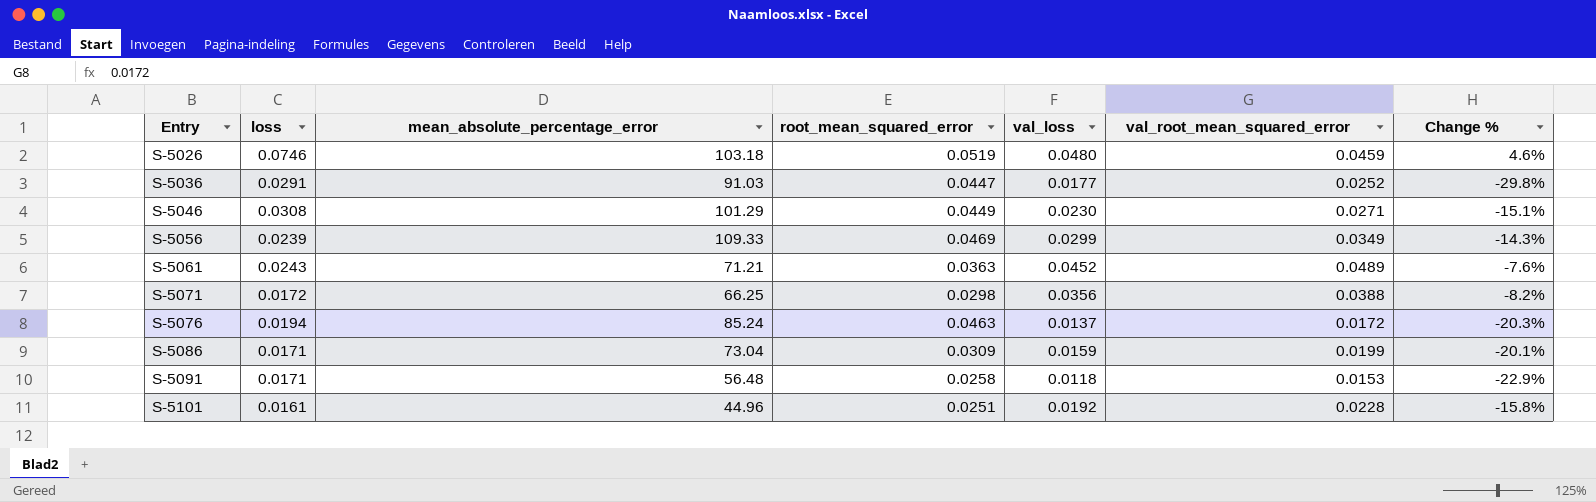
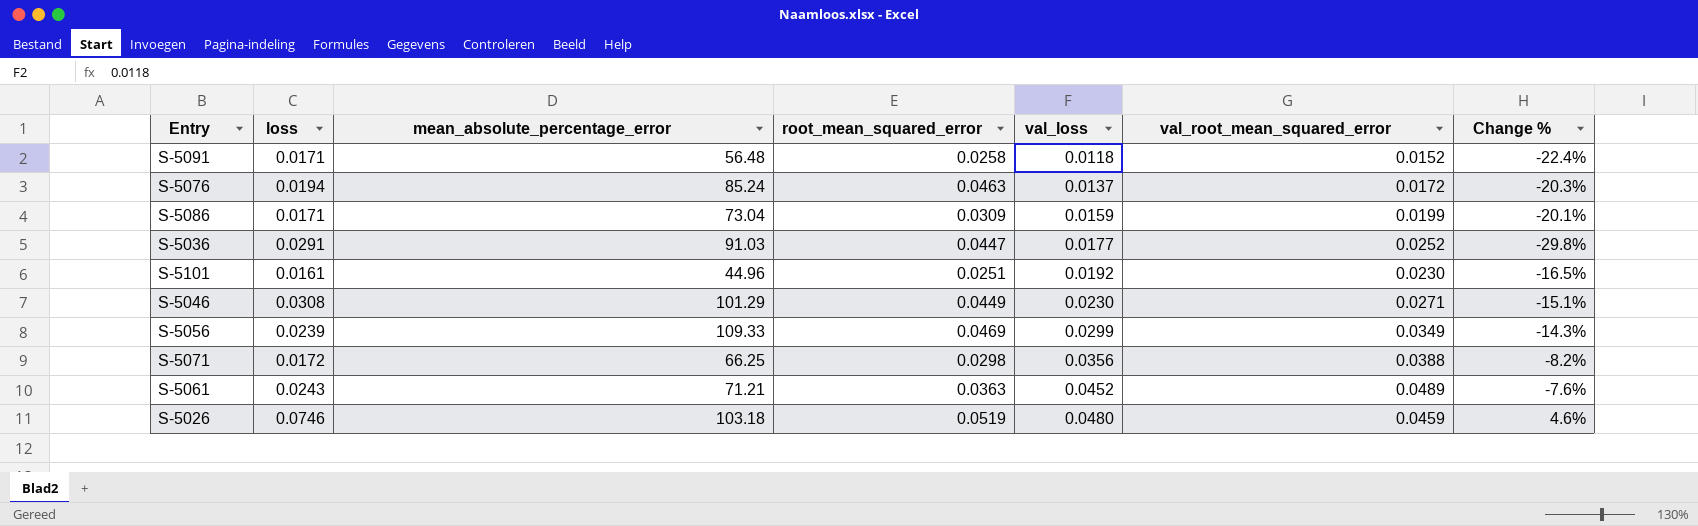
row order: Entry ascending -> val_loss ascending
S-5091 | val_root_mean_squared_error: 0.0153 -> 0.0152
S-5091 | Change %: -22.9% -> -22.4%
S-5101 | val_root_mean_squared_error: 0.0228 -> 0.0230
S-5101 | Change %: -15.8% -> -16.5%

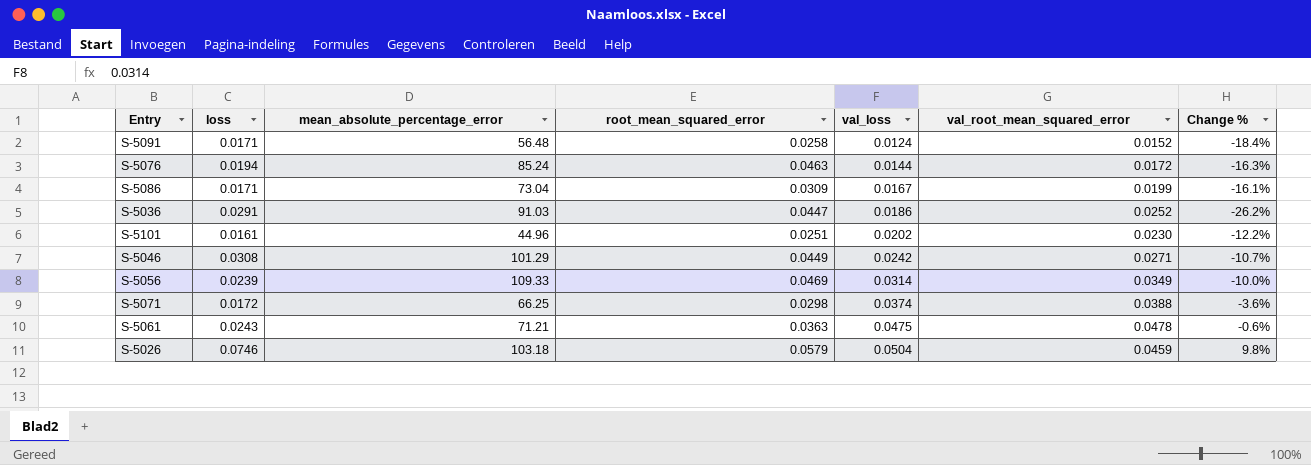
S-5091 | val_loss: 0.0118 -> 0.0124
S-5091 | Change %: -22.4% -> -18.4%
S-5076 | val_loss: 0.0137 -> 0.0144
S-5076 | Change %: -20.3% -> -16.3%
S-5086 | val_loss: 0.0159 -> 0.0167
S-5086 | Change %: -20.1% -> -16.1%
S-5036 | val_loss: 0.0177 -> 0.0186
S-5036 | Change %: -29.8% -> -26.2%
S-5101 | val_loss: 0.0192 -> 0.0202
S-5101 | Change %: -16.5% -> -12.2%
S-5046 | val_loss: 0.0230 -> 0.0242
S-5046 | Change %: -15.1% -> -10.7%
S-5056 | val_loss: 0.0299 -> 0.0314
S-5056 | Change %: -14.3% -> -10.0%
S-5071 | val_loss: 0.0356 -> 0.0374
S-5071 | Change %: -8.2% -> -3.6%
S-5061 | val_loss: 0.0452 -> 0.0475
S-5061 | val_root_mean_squared_error: 0.0489 -> 0.0478
S-5061 | Change %: -7.6% -> -0.6%
S-5026 | root_mean_squared_error: 0.0519 -> 0.0579
S-5026 | val_loss: 0.0480 -> 0.0504
S-5026 | Change %: 4.6% -> 9.8%

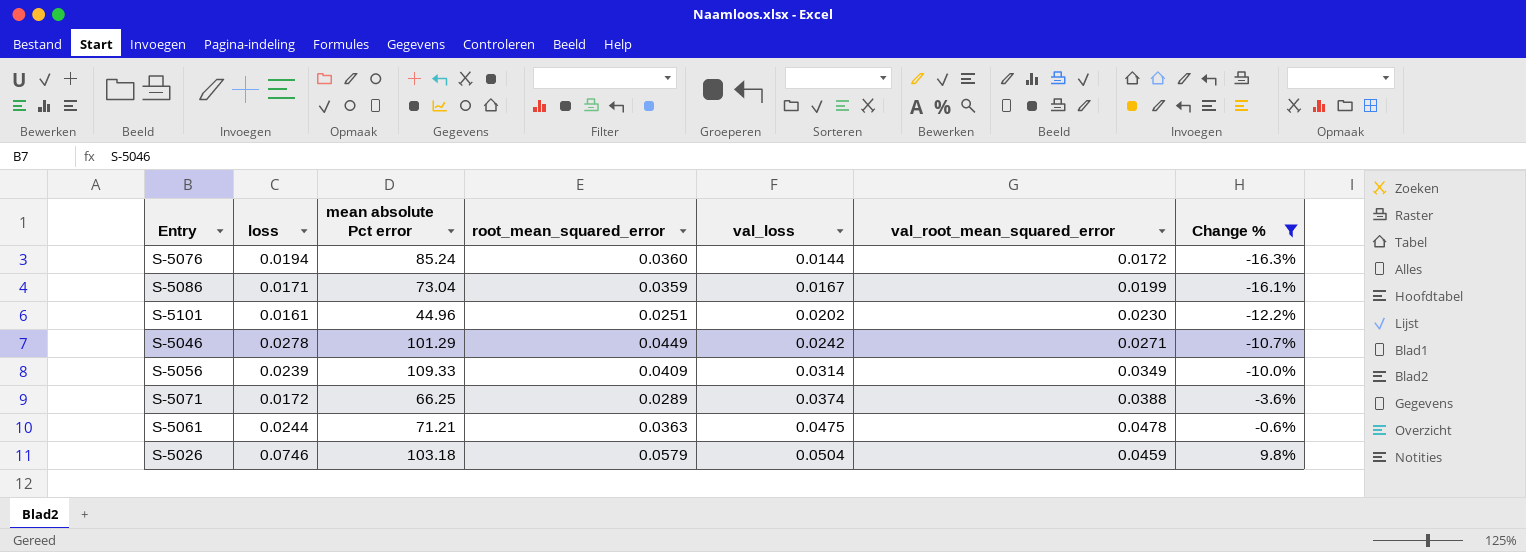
filter: none -> Change % >= -16.3%
column name: mean_absolute_percentage_error -> mean absolute Pct error
S-5076 | root_mean_squared_error: 0.0463 -> 0.0360
S-5086 | root_mean_squared_error: 0.0309 -> 0.0359
S-5046 | loss: 0.0308 -> 0.0278
S-5056 | root_mean_squared_error: 0.0469 -> 0.0409
S-5071 | root_mean_squared_error: 0.0298 -> 0.0289
S-5061 | loss: 0.0243 -> 0.0244

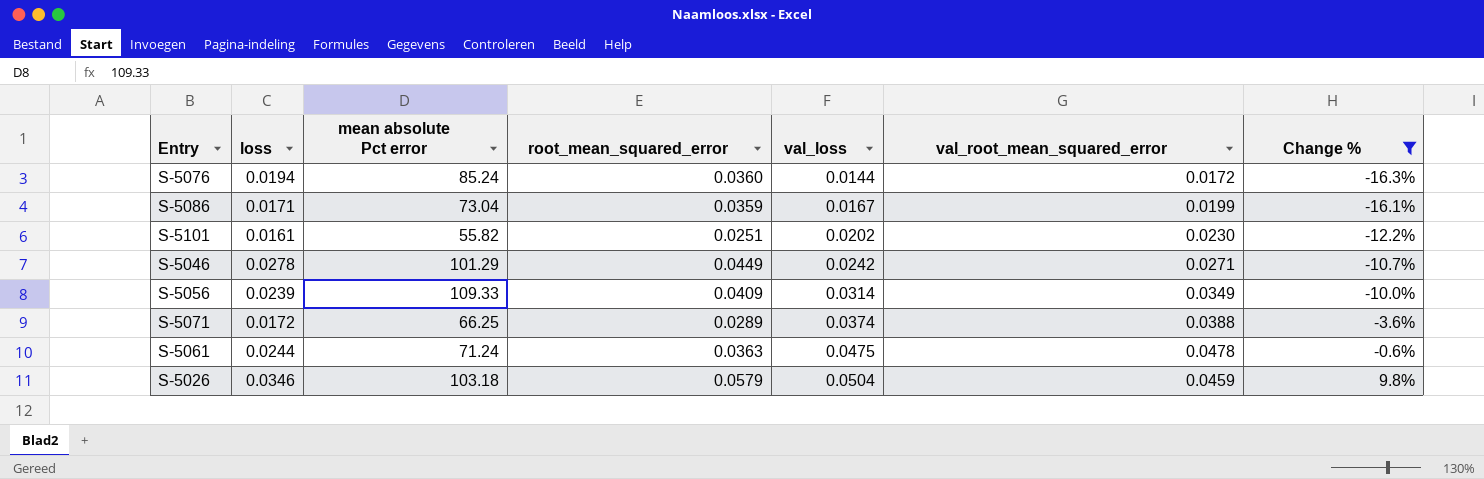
S-5101 | mean absolute Pct error: 44.96 -> 55.82
S-5061 | mean absolute Pct error: 71.21 -> 71.24
S-5026 | loss: 0.0746 -> 0.0346

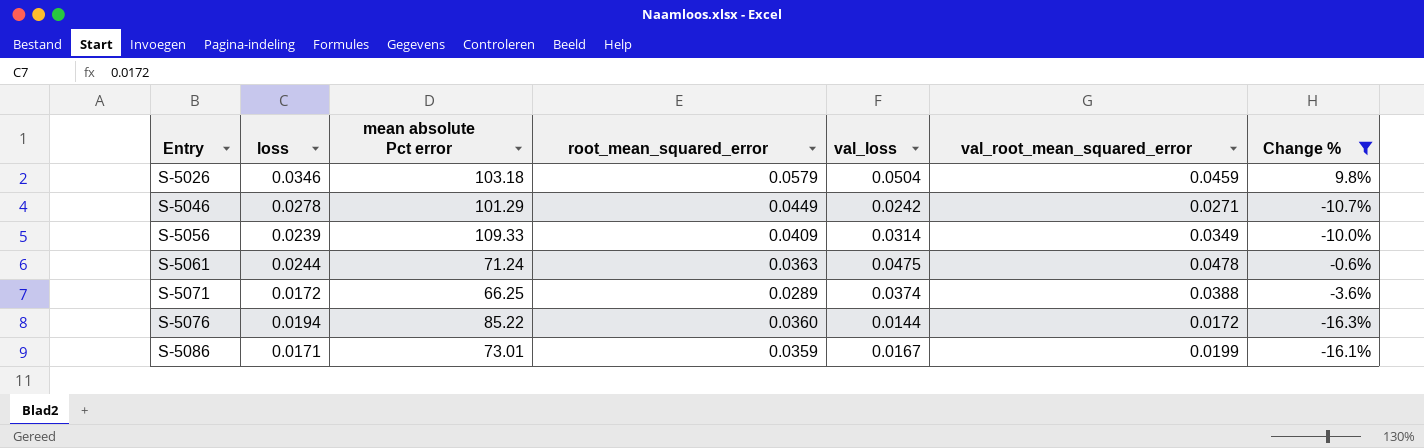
row order: val_loss ascending -> Entry ascending
row S-5101: 0.0161 | 55.82 | 0.0251 | 0.0202 | 0.0230 | -12.2% -> none
S-5076 | mean absolute Pct error: 85.24 -> 85.22
S-5086 | mean absolute Pct error: 73.04 -> 73.01

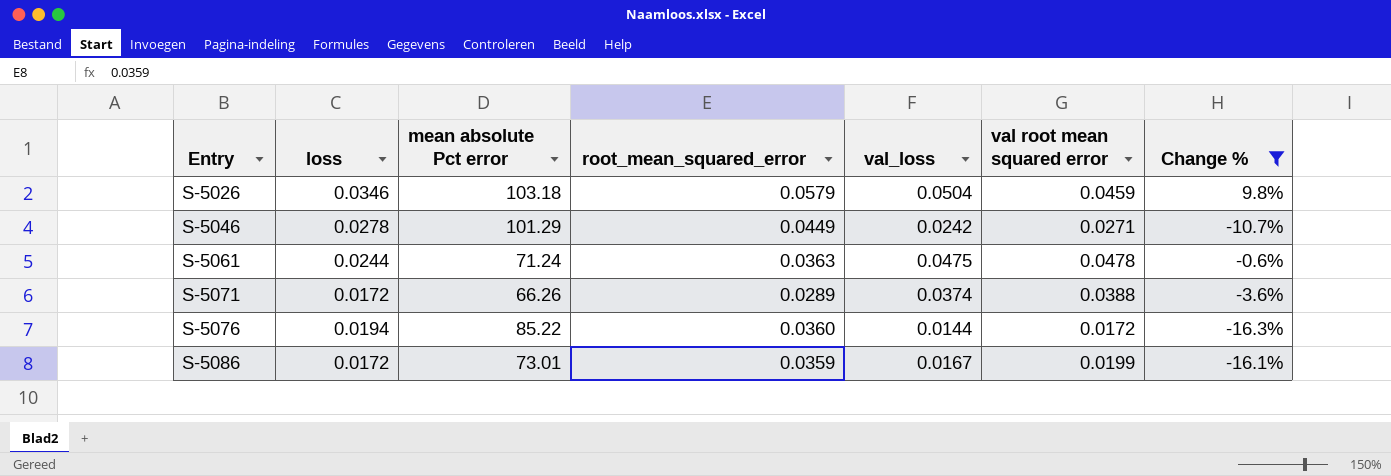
column name: val_root_mean_squared_error -> val root mean squared error
row S-5056: 0.0239 | 109.33 | 0.0409 | 0.0314 | 0.0349 | -10.0% -> none
S-5071 | mean absolute Pct error: 66.25 -> 66.26
S-5086 | loss: 0.0171 -> 0.0172

